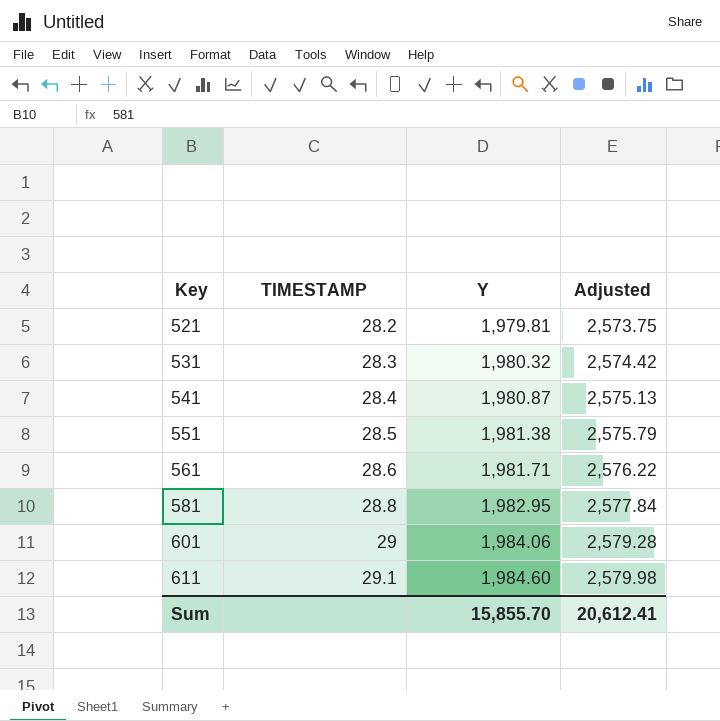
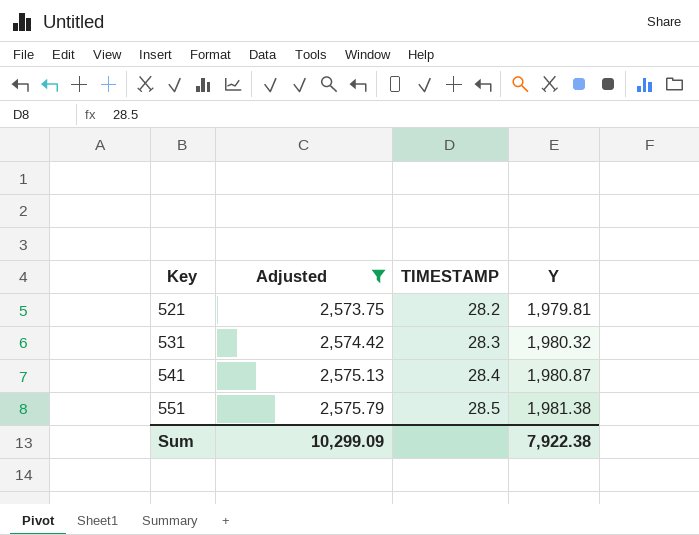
filter: none -> Adjusted <= 2,575.79
column Adjusted | position: 4 -> 2
Sum | Adjusted: 20,612.41 -> 10,299.09
Sum | Y: 15,855.70 -> 7,922.38

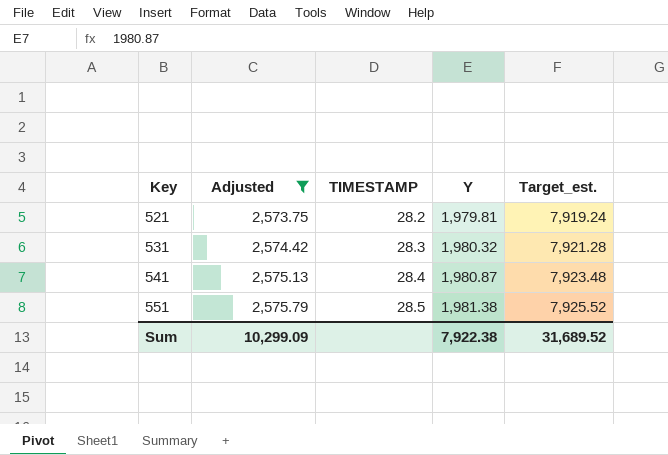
column Target_est. | formula: none -> [Y] * 4

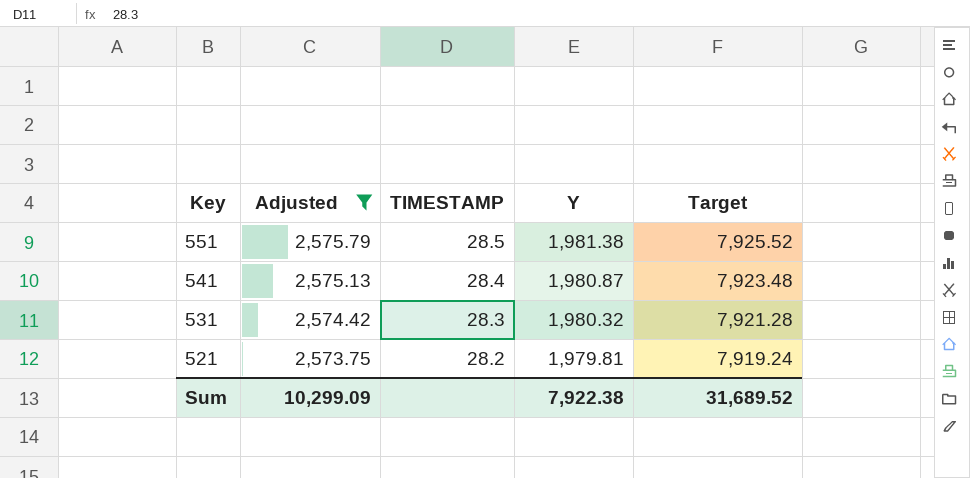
row order: Key ascending -> Key descending
column name: Target_est. -> Target

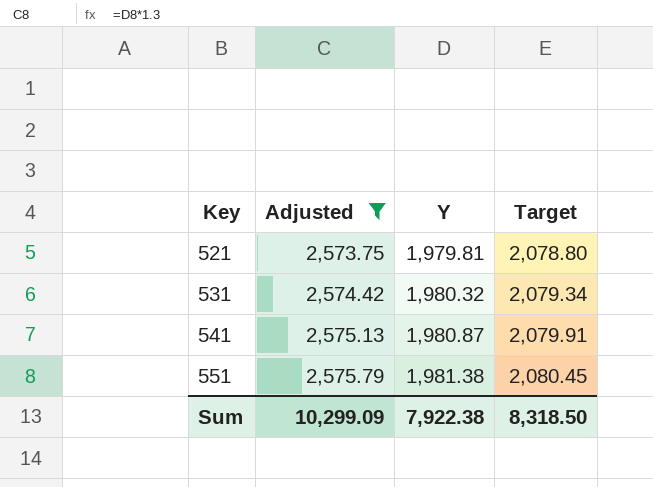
row order: Key descending -> Key ascending
column TIMESTAMP | position: 3 -> none
column Target | formula: [Y] * 4 -> [Y] * 1.05
Sum | Target: 31,689.52 -> 8,318.50

